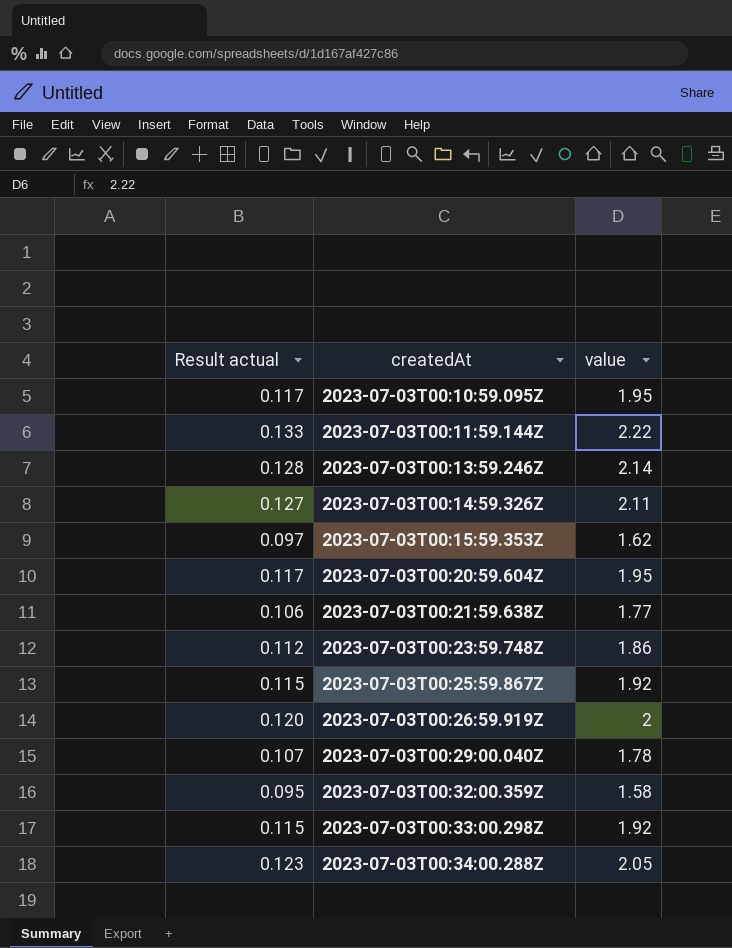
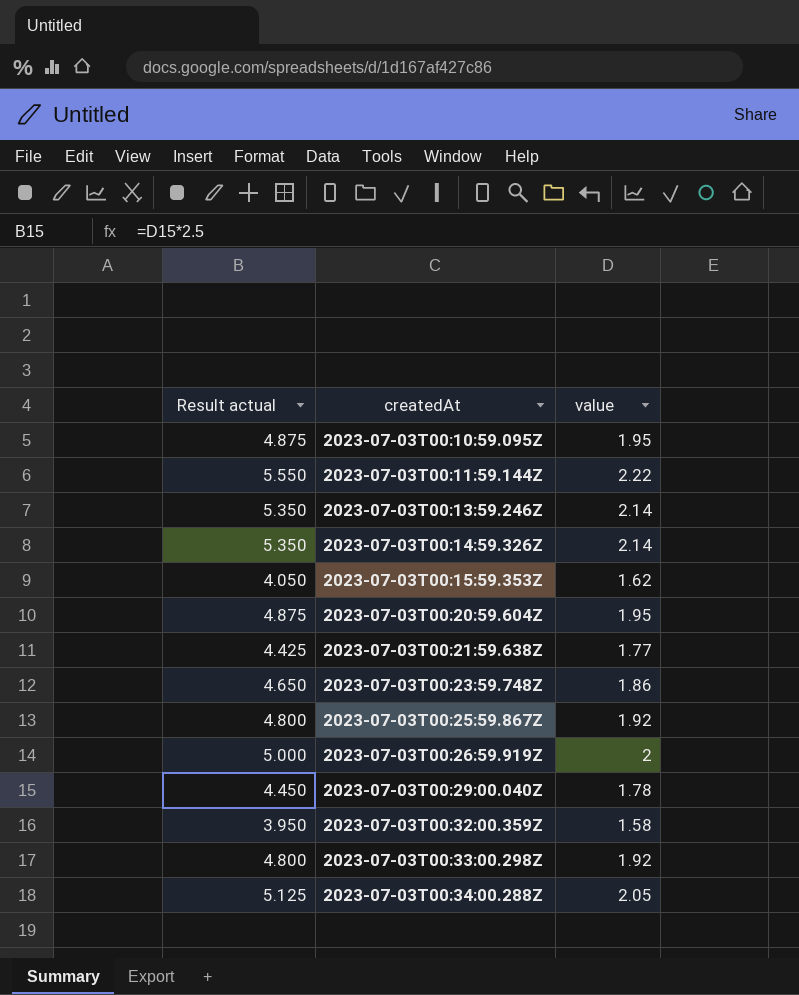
column Result actual | formula: [value] * 0.06 -> [value] * 2.5
2023-07-03T00:14:59.326Z | value: 2.11 -> 2.14

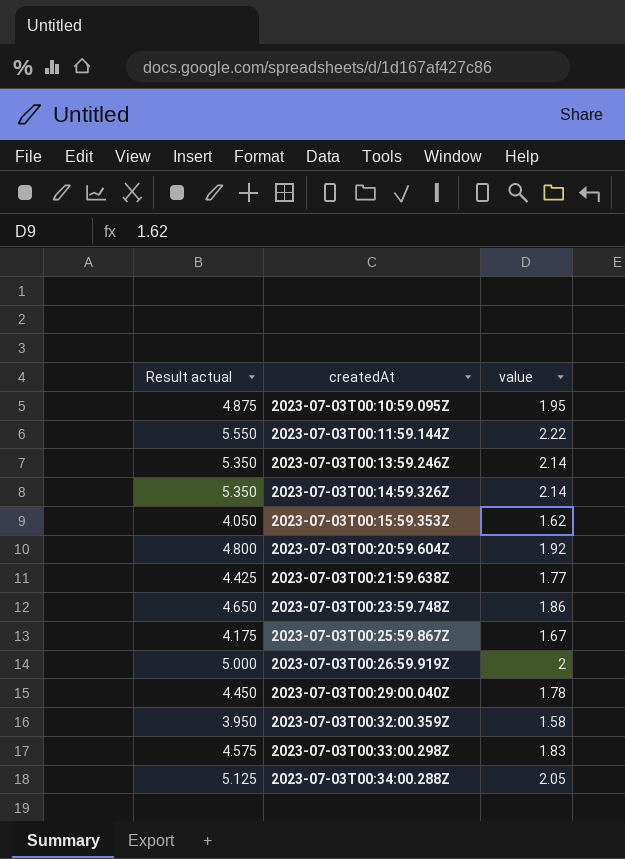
2023-07-03T00:20:59.604Z | Result actual: 4.875 -> 4.800
2023-07-03T00:20:59.604Z | value: 1.95 -> 1.92
2023-07-03T00:25:59.867Z | Result actual: 4.800 -> 4.175
2023-07-03T00:25:59.867Z | value: 1.92 -> 1.67
2023-07-03T00:33:00.298Z | Result actual: 4.800 -> 4.575
2023-07-03T00:33:00.298Z | value: 1.92 -> 1.83

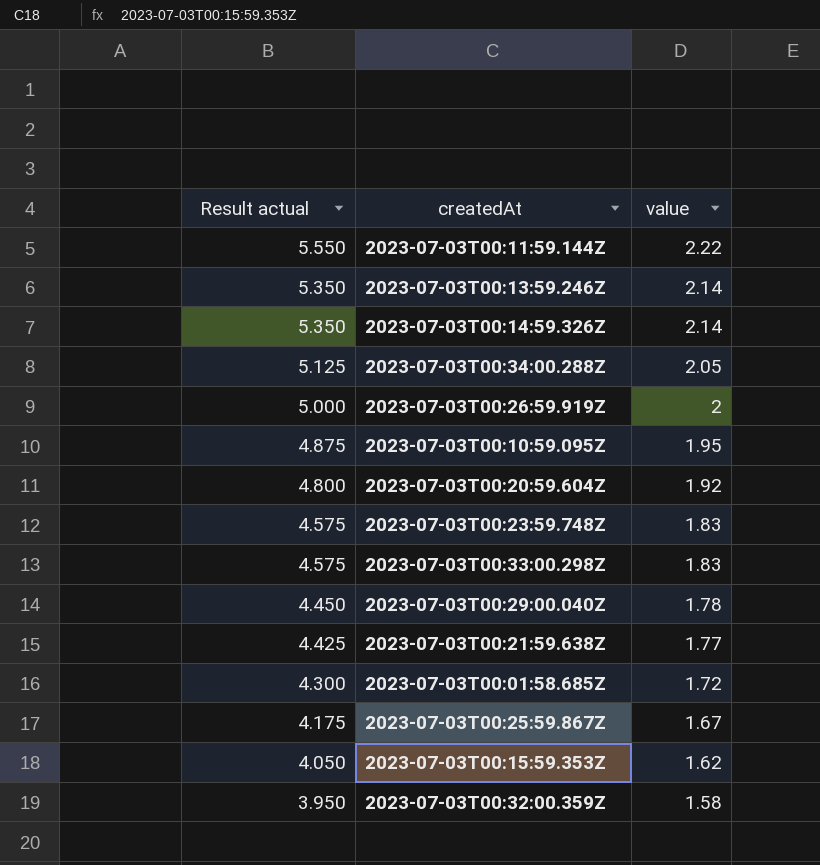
row order: createdAt ascending -> Result actual descending
2023-07-03T00:23:59.748Z | Result actual: 4.650 -> 4.575
2023-07-03T00:23:59.748Z | value: 1.86 -> 1.83
row 2023-07-03T00:01:58.685Z: none -> 4.300 | 1.72

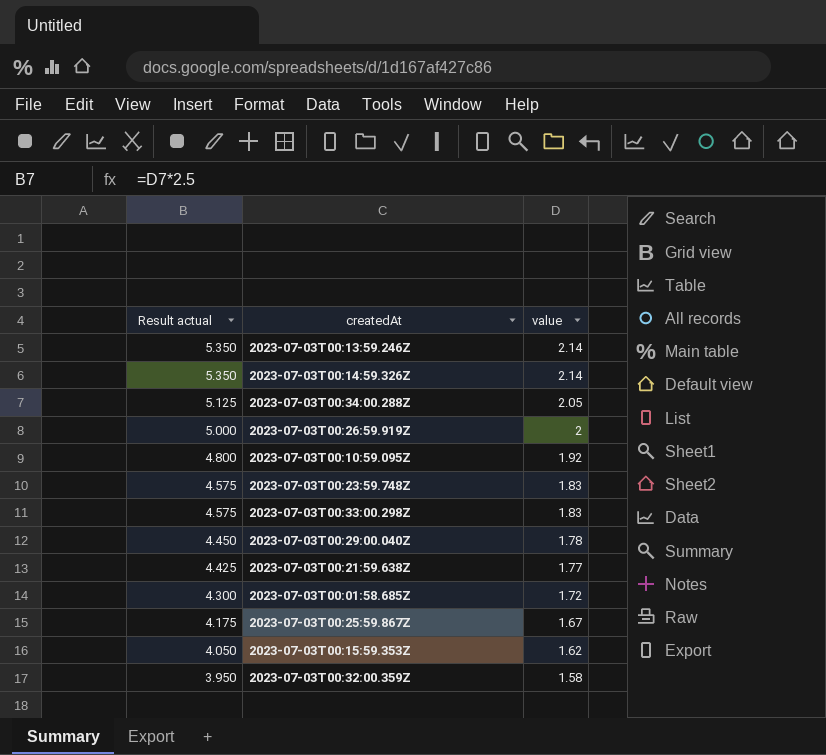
row 2023-07-03T00:11:59.144Z: 5.550 | 2.22 -> none
row 2023-07-03T00:20:59.604Z: 4.800 | 1.92 -> none
2023-07-03T00:10:59.095Z | Result actual: 4.875 -> 4.800
2023-07-03T00:10:59.095Z | value: 1.95 -> 1.92

